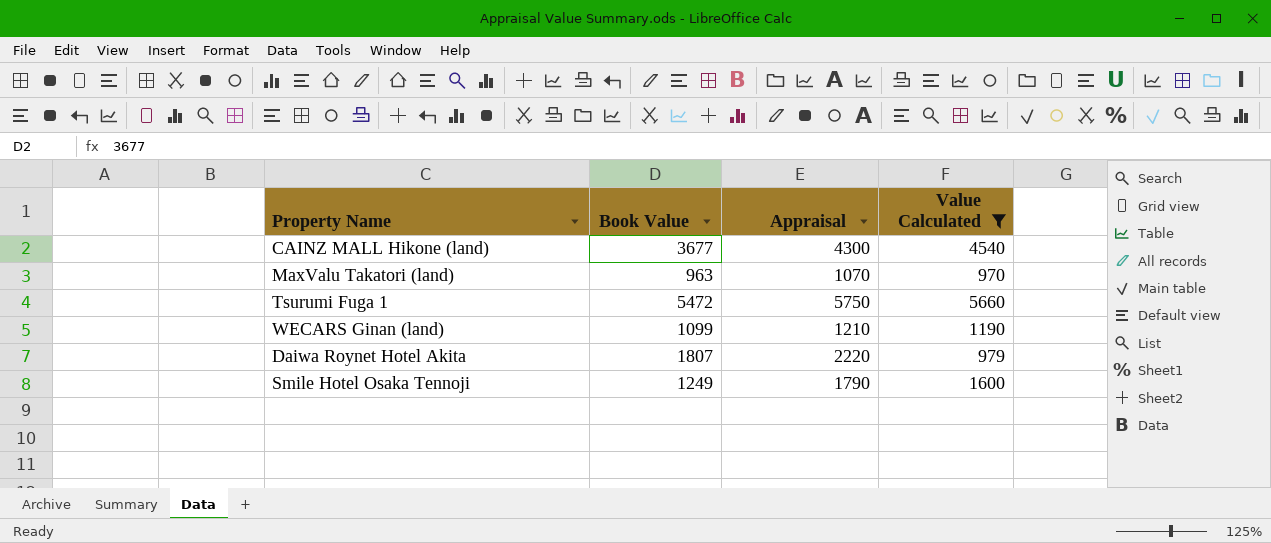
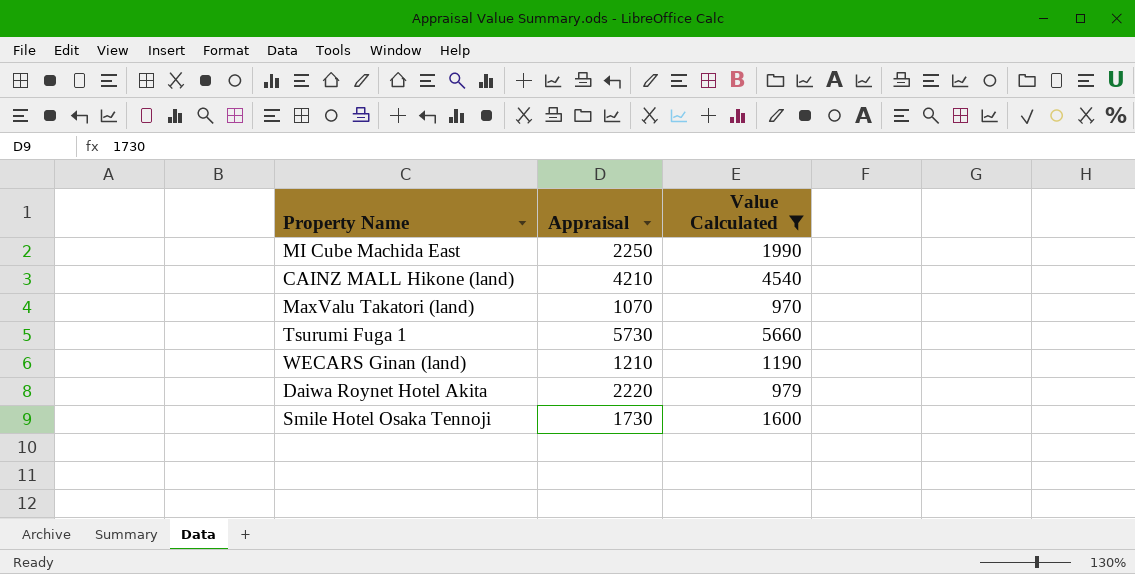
column Book Value | position: 2 -> none
row MI Cube Machida East: none -> 2250 | 1990
CAINZ MALL Hikone (land) | Appraisal: 4300 -> 4210
Tsurumi Fuga 1 | Appraisal: 5750 -> 5730
Smile Hotel Osaka Tennoji | Appraisal: 1790 -> 1730

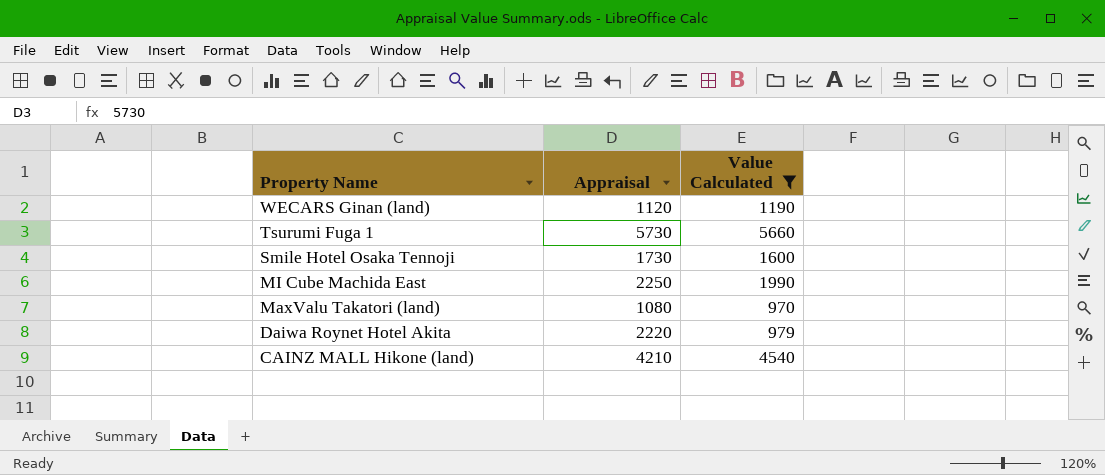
row order: none -> Property Name descending
WECARS Ginan (land) | Appraisal: 1210 -> 1120
MaxValu Takatori (land) | Appraisal: 1070 -> 1080

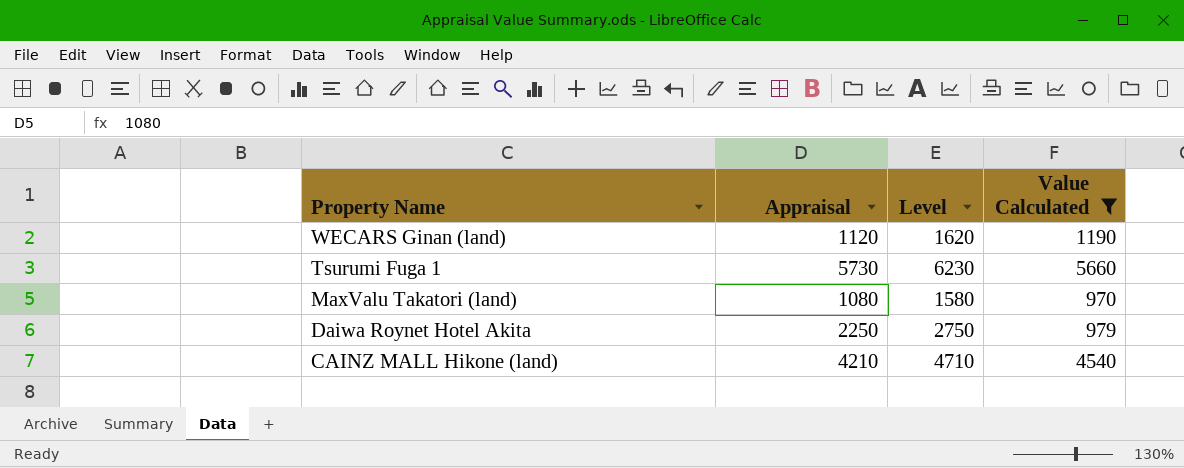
column Level | formula: none -> [Appraisal] + 500
row Smile Hotel Osaka Tennoji: 1730 | 1600 -> none
row MI Cube Machida East: 2250 | 1990 -> none
Daiwa Roynet Hotel Akita | Appraisal: 2220 -> 2250

